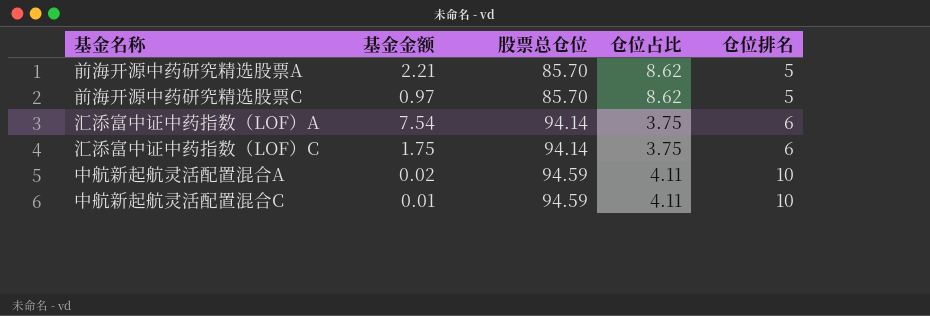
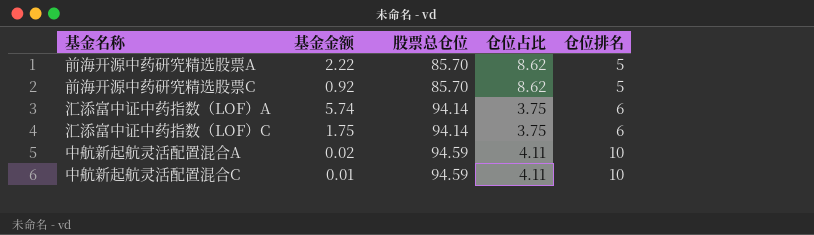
前海开源中药研究精选股票A | 基金金额: 2.21 -> 2.22
前海开源中药研究精选股票C | 基金金额: 0.97 -> 0.92
汇添富中证中药指数（LOF）A | 基金金额: 7.54 -> 5.74

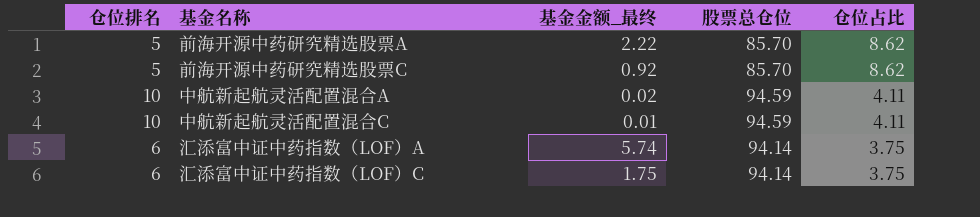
row order: 股票总仓位 ascending -> 仓位占比 descending
column 仓位排名 | position: 5 -> 1
column name: 基金金额 -> 基金金额_最终

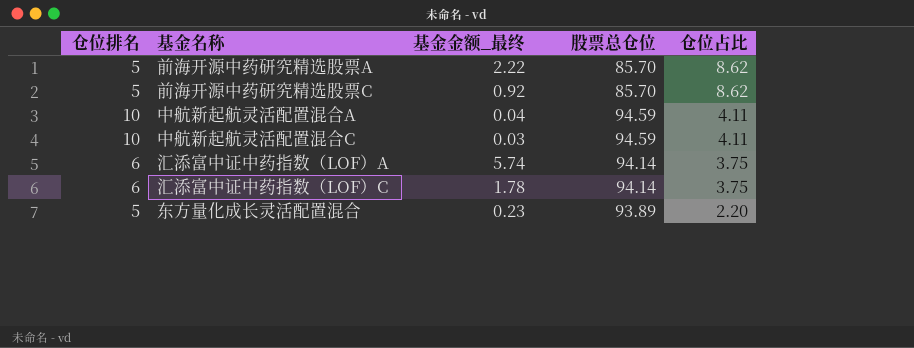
中航新起航灵活配置混合A | 基金金额_最终: 0.02 -> 0.04
中航新起航灵活配置混合C | 基金金额_最终: 0.01 -> 0.03
汇添富中证中药指数（LOF）C | 基金金额_最终: 1.75 -> 1.78
row 东方量化成长灵活配置混合: none -> 5 | 0.23 | 93.89 | 2.20

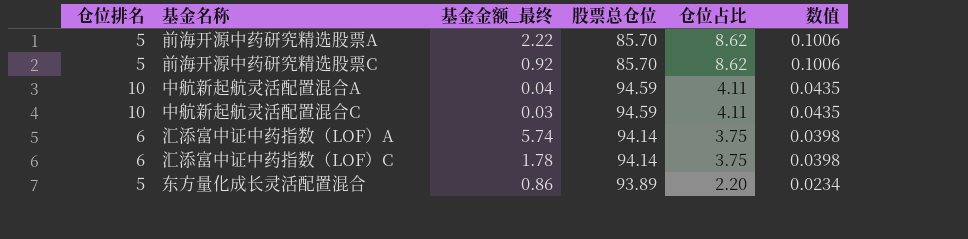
column 数值 | formula: none -> [仓位占比] / [股票总仓位]
东方量化成长灵活配置混合 | 基金金额_最终: 0.23 -> 0.86

